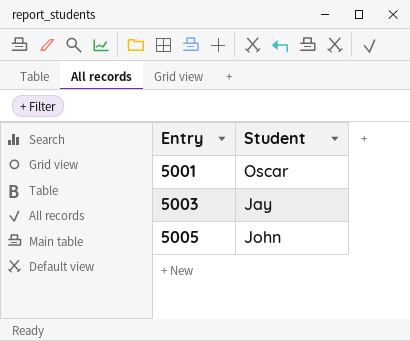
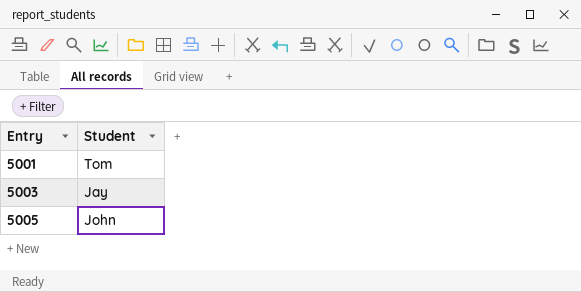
5001 | Student: Oscar -> Tom

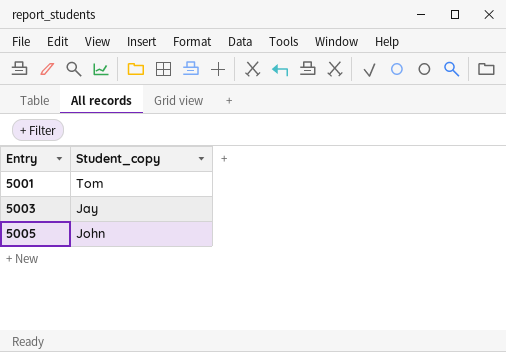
column name: Student -> Student_copy

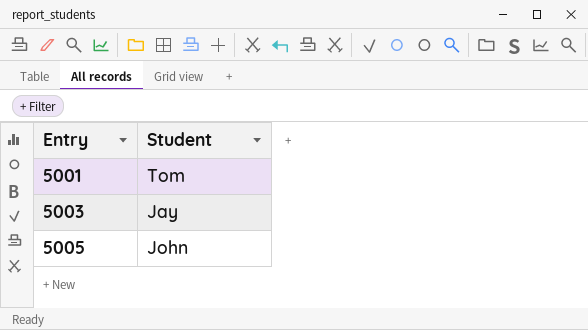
column name: Student_copy -> Student

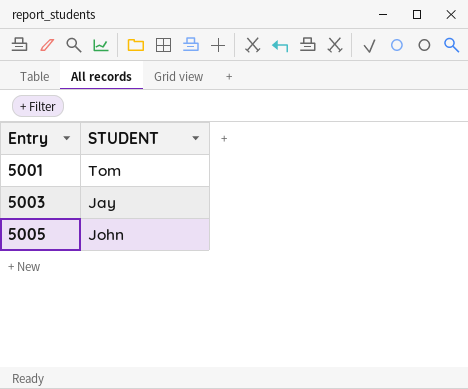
column name: Student -> STUDENT

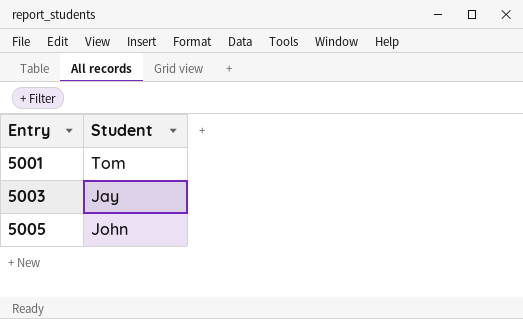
column name: STUDENT -> Student

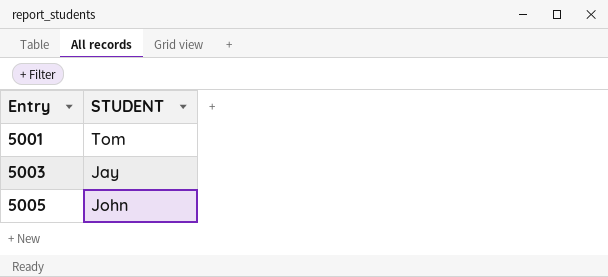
column name: Student -> STUDENT

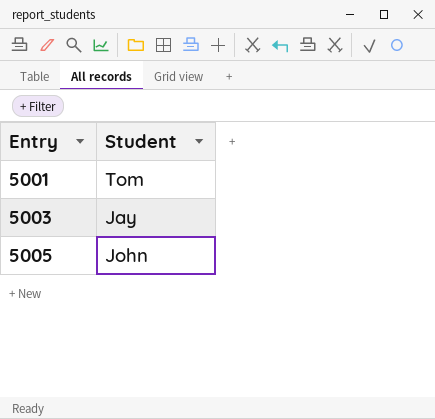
column name: STUDENT -> Student

